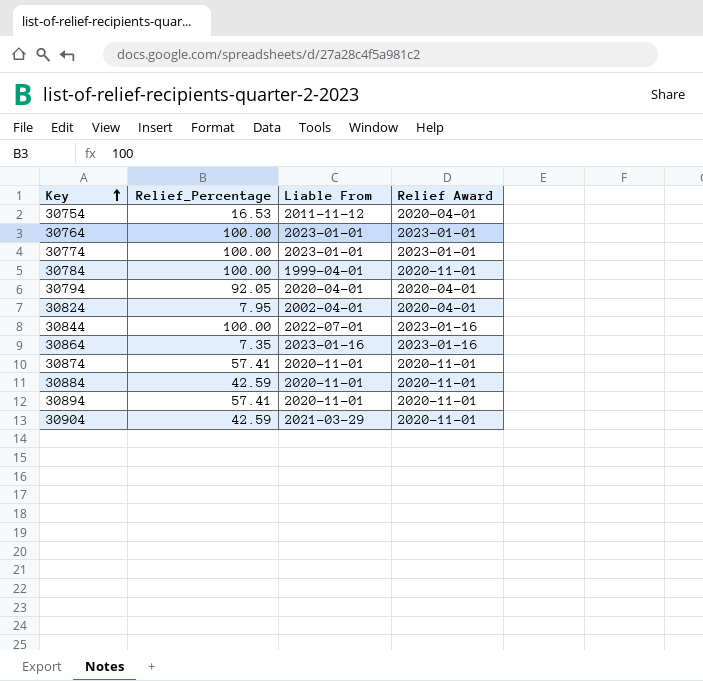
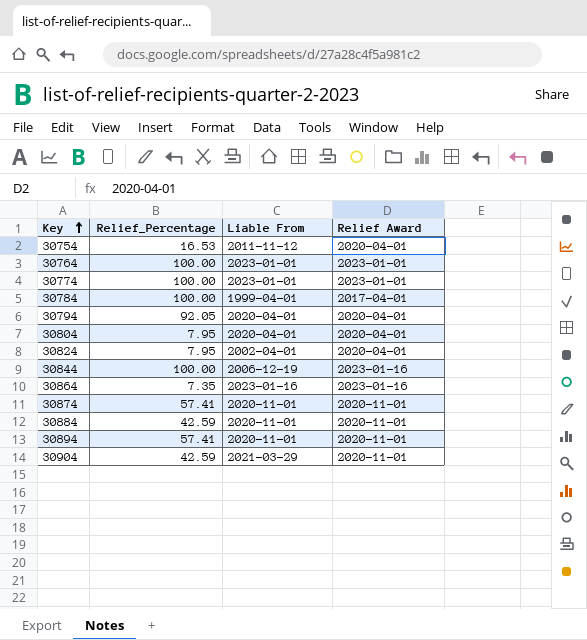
30784 | Relief Award: 2020-11-01 -> 2017-04-01
row 30804: none -> 7.95 | 2020-04-01 | 2020-04-01
30844 | Liable From: 2022-07-01 -> 2006-12-19

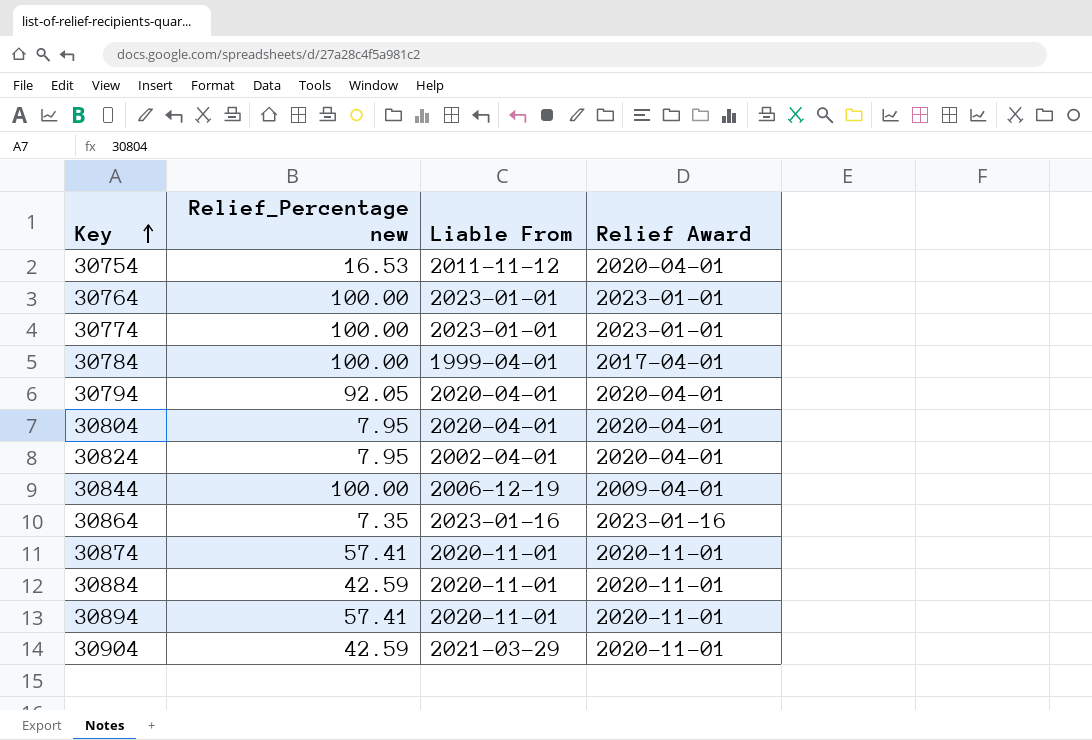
column name: Relief_Percentage -> Relief_Percentage new
30844 | Relief Award: 2023-01-16 -> 2009-04-01

